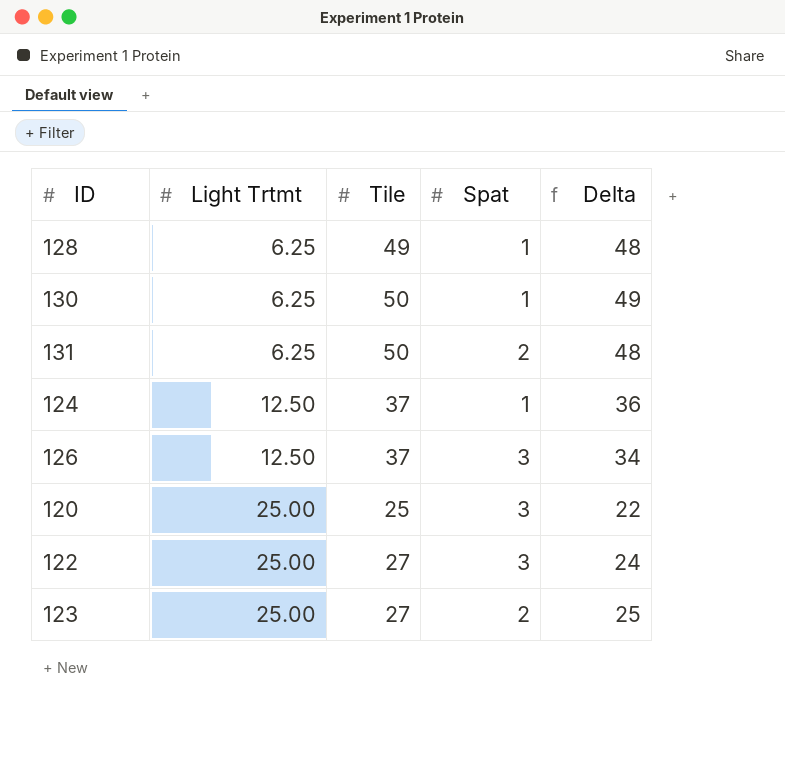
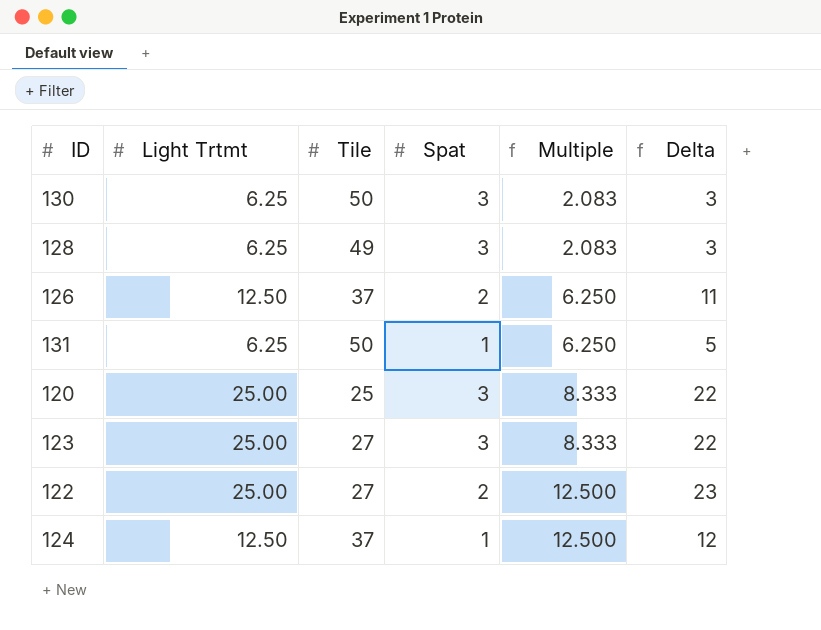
row order: Light Trtmt ascending -> Multiple ascending
column Multiple | formula: none -> [Light Trtmt] / [Spat]
column Delta | formula: [Tile] - [Spat] -> [Light Trtmt] - [Spat]
130 | Spat: 1 -> 3
128 | Spat: 1 -> 3
126 | Spat: 3 -> 2
131 | Spat: 2 -> 1
123 | Spat: 2 -> 3
122 | Spat: 3 -> 2

